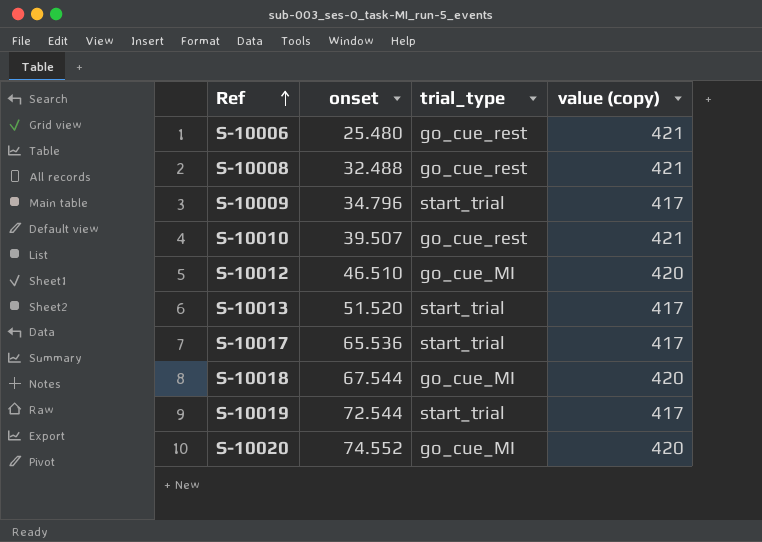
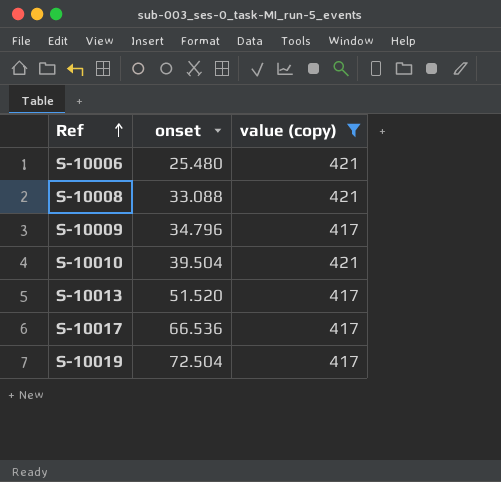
filter: none -> value (copy) != 420
column trial_type | position: 3 -> none
S-10008 | onset: 32.488 -> 33.088
S-10010 | onset: 39.507 -> 39.504
S-10017 | onset: 65.536 -> 66.536
S-10019 | onset: 72.544 -> 72.504

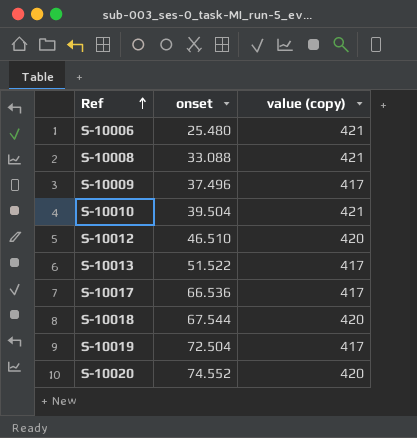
filter: value (copy) != 420 -> none
S-10009 | onset: 34.796 -> 37.496
S-10013 | onset: 51.520 -> 51.522

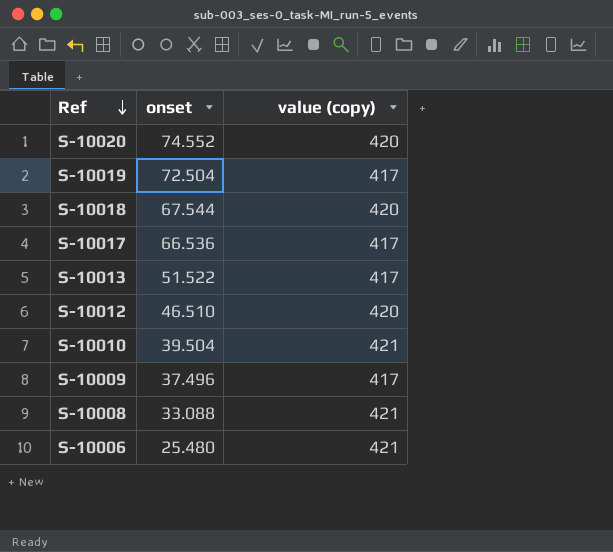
row order: Ref ascending -> Ref descending

